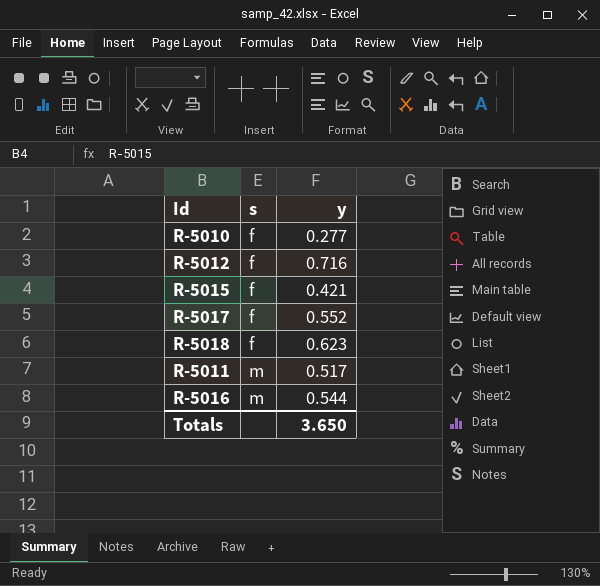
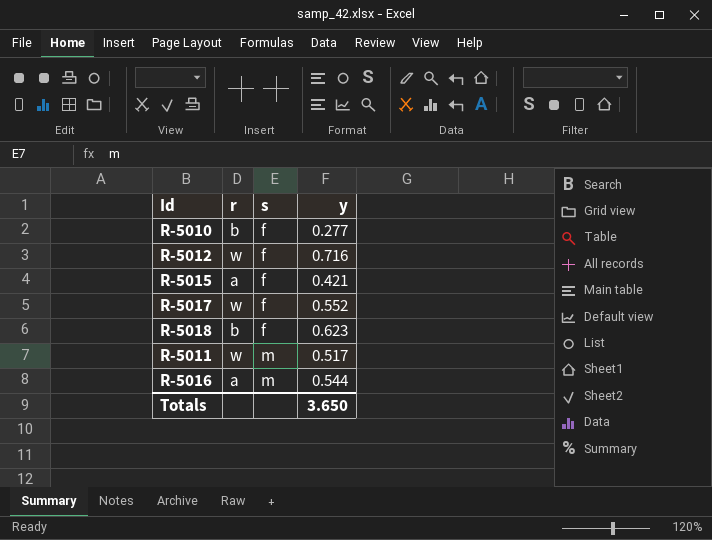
column r | position: none -> 2

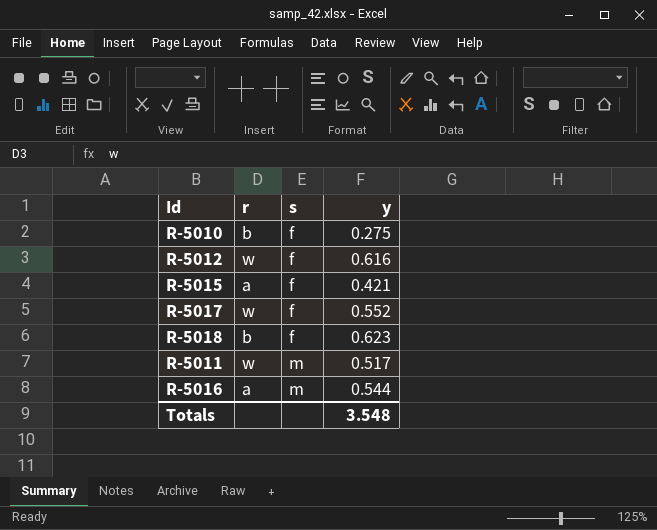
R-5010 | y: 0.277 -> 0.275
R-5012 | y: 0.716 -> 0.616
Totals | y: 3.650 -> 3.548

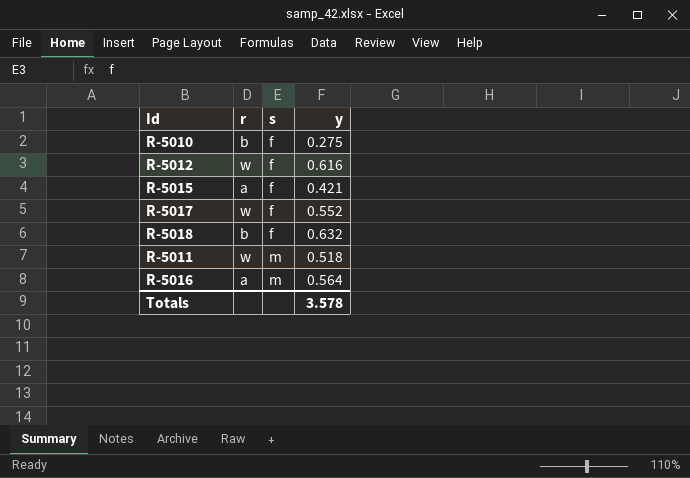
R-5018 | y: 0.623 -> 0.632
R-5011 | y: 0.517 -> 0.518
R-5016 | y: 0.544 -> 0.564
Totals | y: 3.548 -> 3.578

